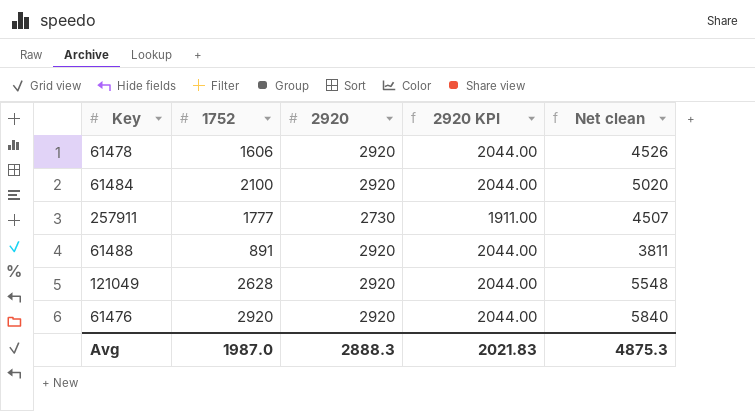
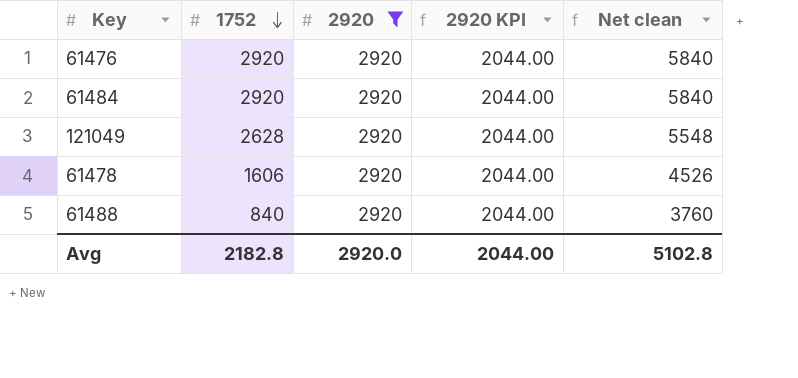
filter: none -> 2920 = 2920
row order: none -> 1752 descending
61484 | 1752: 2100 -> 2920
61484 | Net clean: 5020 -> 5840
61488 | 1752: 891 -> 840
61488 | Net clean: 3811 -> 3760
Avg | 1752: 1987.0 -> 2182.8
Avg | 2920: 2888.3 -> 2920.0
Avg | 2920 KPI: 2021.83 -> 2044.00
Avg | Net clean: 4875.3 -> 5102.8

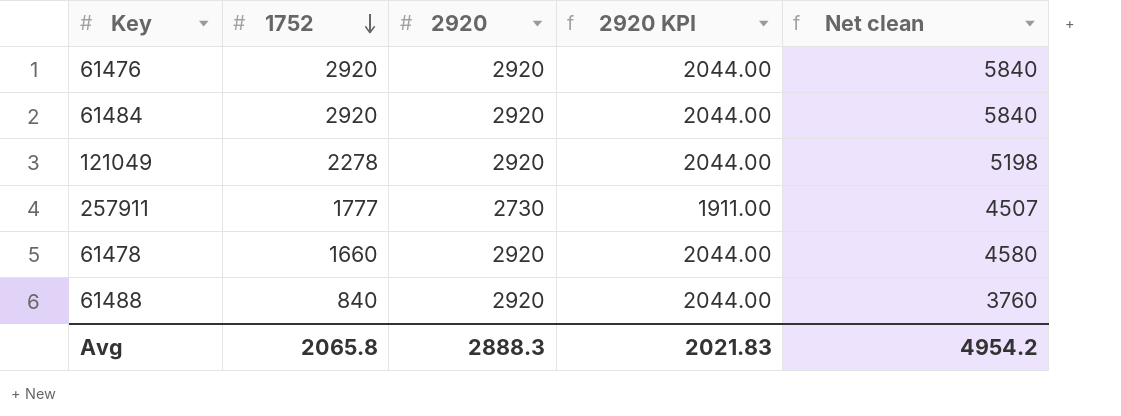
filter: 2920 = 2920 -> none
121049 | 1752: 2628 -> 2278
121049 | Net clean: 5548 -> 5198
61478 | 1752: 1606 -> 1660
61478 | Net clean: 4526 -> 4580
Avg | 1752: 2182.8 -> 2065.8
Avg | 2920: 2920.0 -> 2888.3
Avg | 2920 KPI: 2044.00 -> 2021.83
Avg | Net clean: 5102.8 -> 4954.2

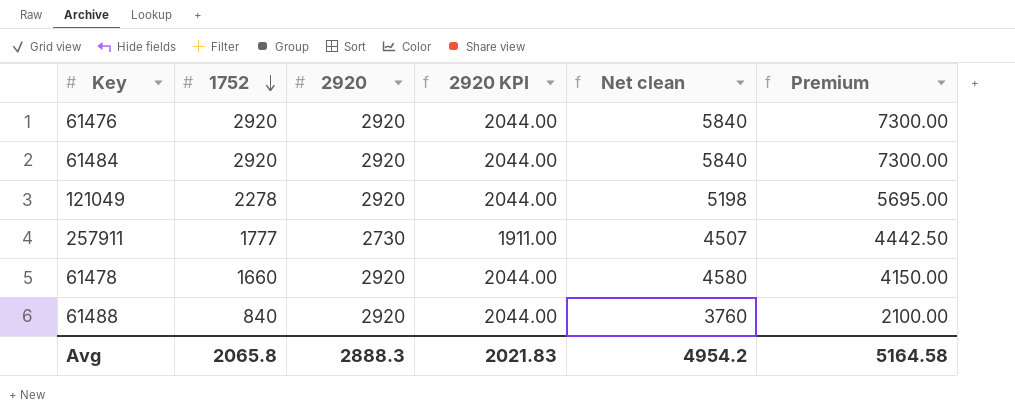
column Premium | formula: none -> [1752] * 2.5

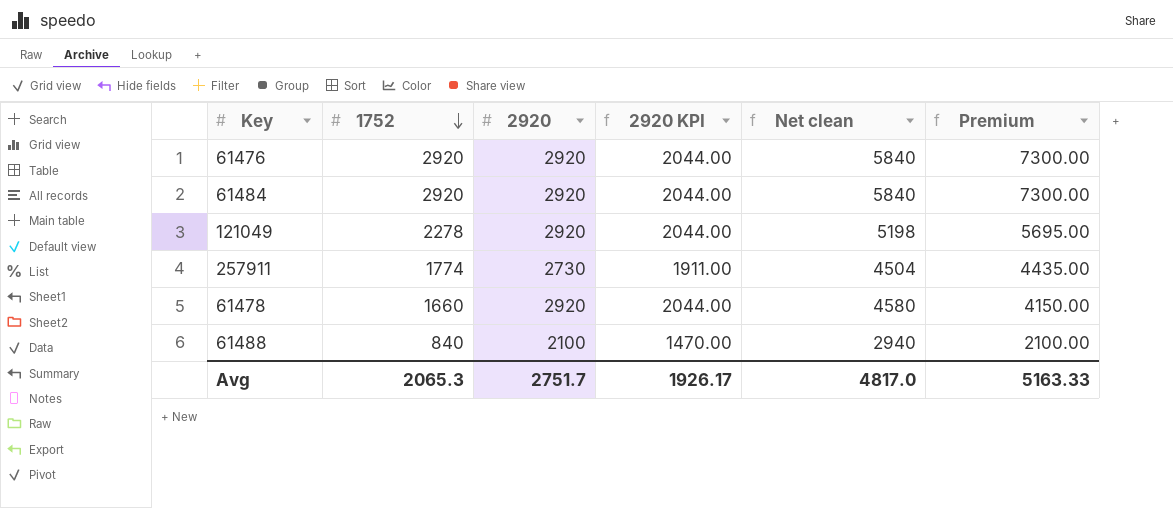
257911 | 1752: 1777 -> 1774
257911 | Net clean: 4507 -> 4504
257911 | Premium: 4442.50 -> 4435.00
61488 | 2920: 2920 -> 2100
61488 | 2920 KPI: 2044.00 -> 1470.00
61488 | Net clean: 3760 -> 2940
Avg | 1752: 2065.8 -> 2065.3
Avg | 2920: 2888.3 -> 2751.7
Avg | 2920 KPI: 2021.83 -> 1926.17
Avg | Net clean: 4954.2 -> 4817.0
Avg | Premium: 5164.58 -> 5163.33

